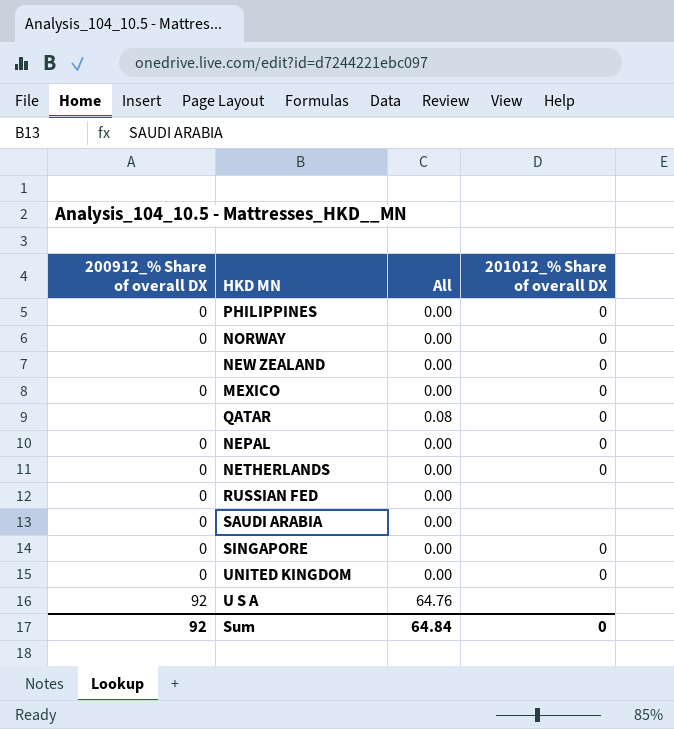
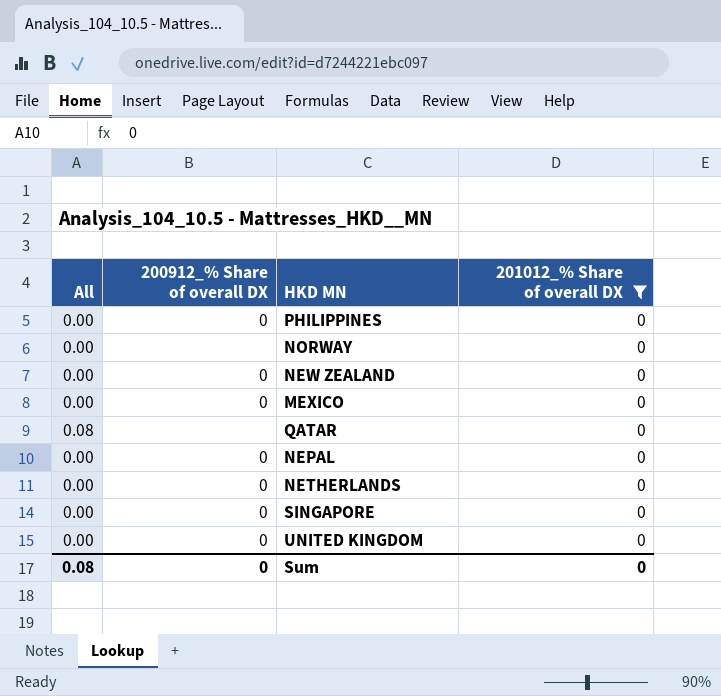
filter: none -> 201012_% Share of overall DX = 0
column All | position: 3 -> 1
NORWAY | 200912_% Share of overall DX: 0 -> none
NEW ZEALAND | 200912_% Share of overall DX: none -> 0
Sum | All: 64.84 -> 0.08
Sum | 200912_% Share of overall DX: 92 -> 0

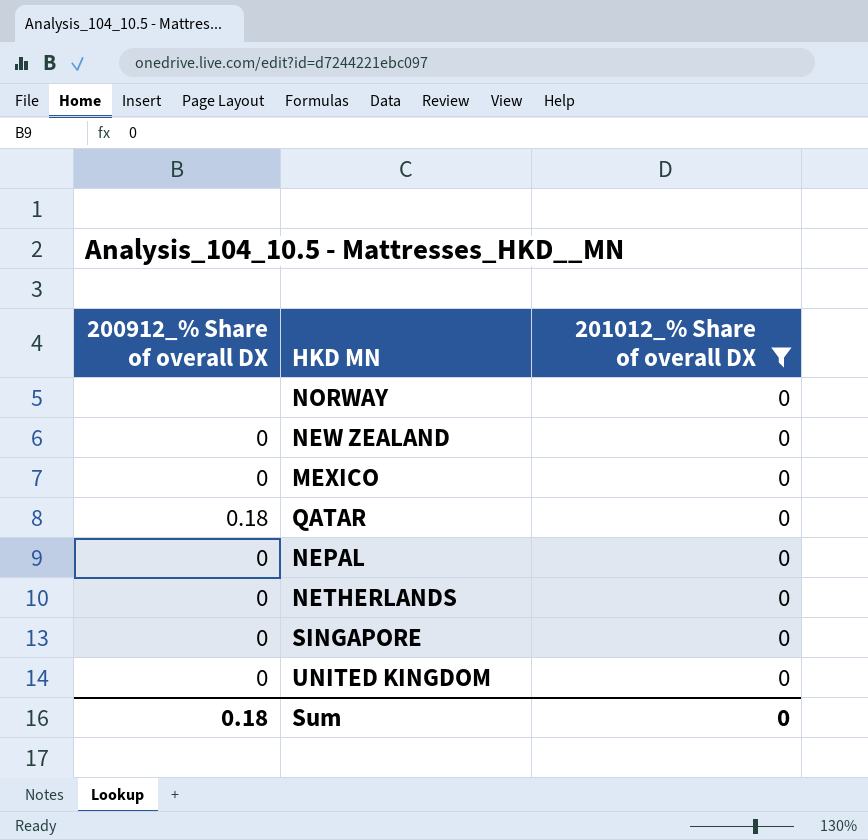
column All | position: 1 -> none
row PHILIPPINES: 0.00 | 0 | 0 -> none
QATAR | 200912_% Share of overall DX: none -> 0.18
Sum | 200912_% Share of overall DX: 0 -> 0.18

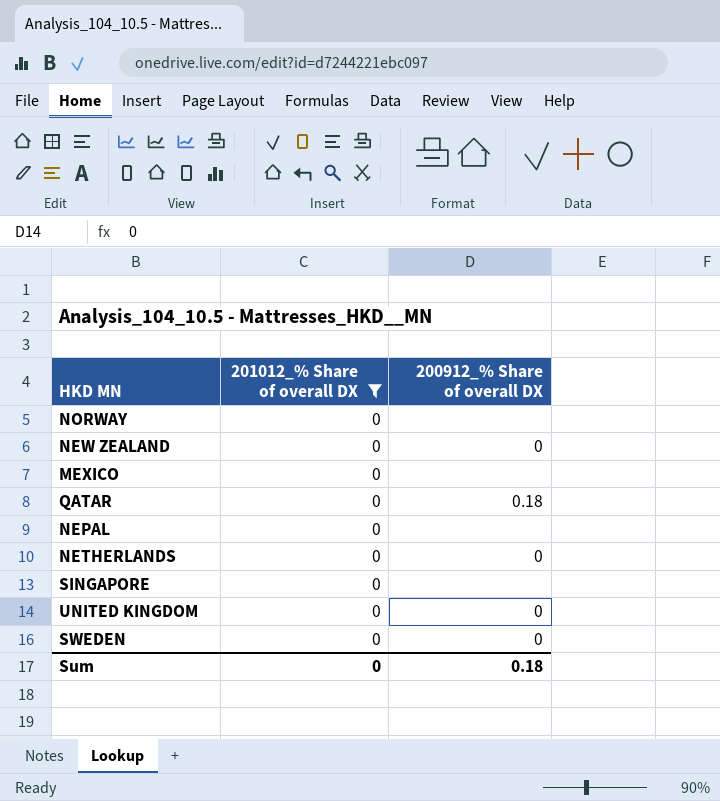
column 200912_% Share of overall DX | position: 1 -> 3
MEXICO | 200912_% Share of overall DX: 0 -> none
NEPAL | 200912_% Share of overall DX: 0 -> none
SINGAPORE | 200912_% Share of overall DX: 0 -> none
row SWEDEN: none -> 0 | 0

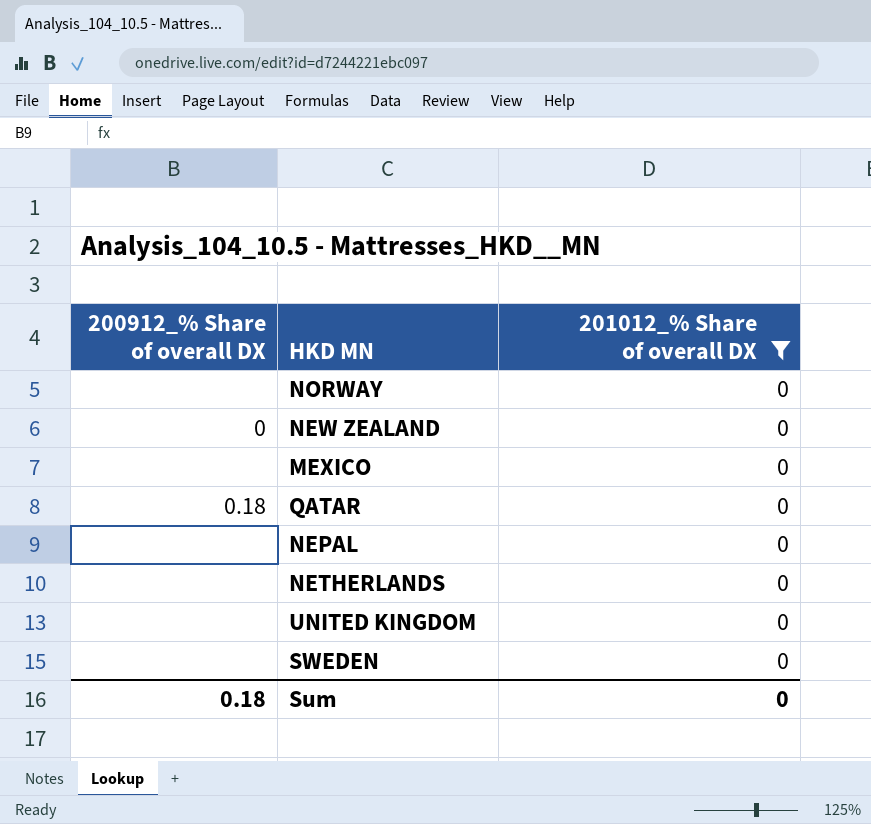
column 200912_% Share of overall DX | position: 3 -> 1
row SINGAPORE: 0 | none -> none
NETHERLANDS | 200912_% Share of overall DX: 0 -> none
UNITED KINGDOM | 200912_% Share of overall DX: 0 -> none
SWEDEN | 200912_% Share of overall DX: 0 -> none

